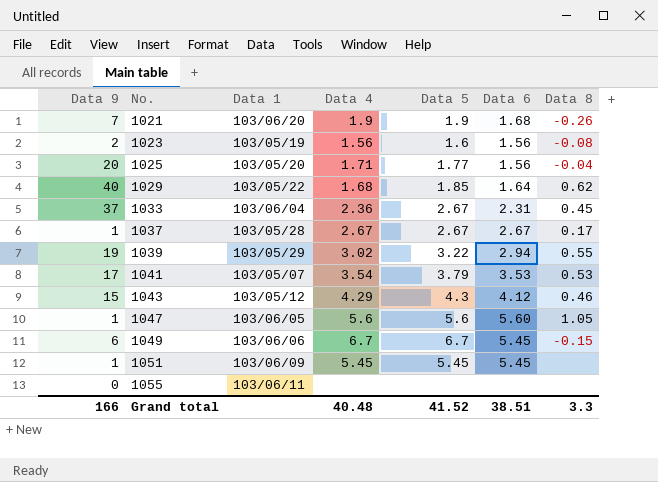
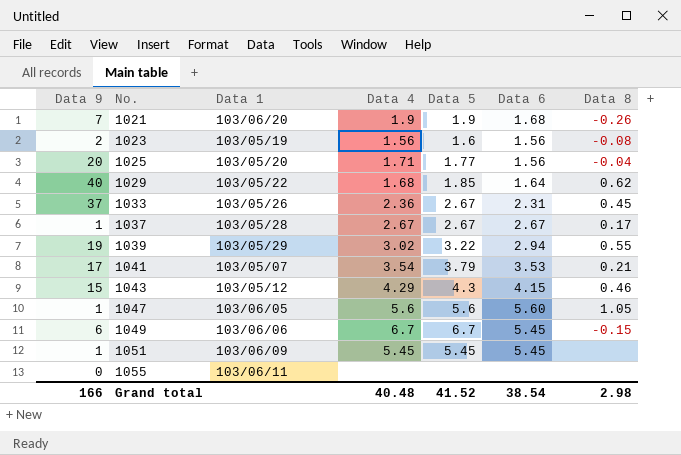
1033 | Data 1: 103/06/04 -> 103/05/26
1041 | Data 8: 0.53 -> 0.21
1043 | Data 6: 4.12 -> 4.15
Grand total | Data 6: 38.51 -> 38.54
Grand total | Data 8: 3.3 -> 2.98

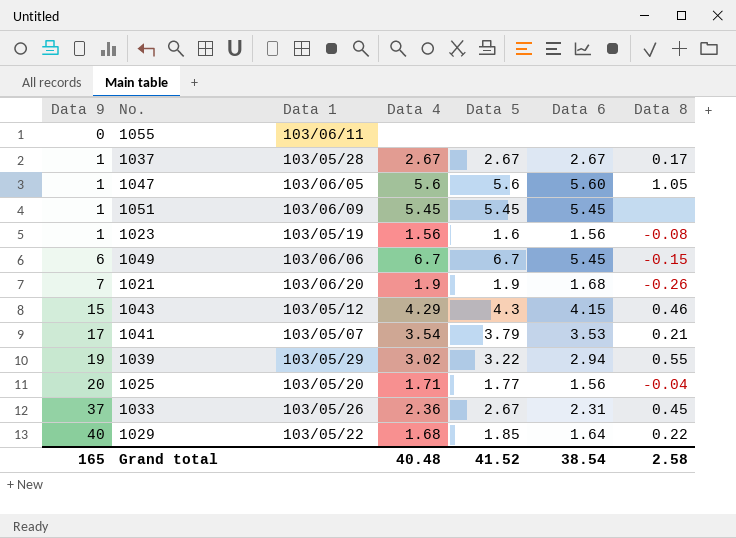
row order: No. ascending -> Data 9 ascending
1023 | Data 9: 2 -> 1
1029 | Data 8: 0.62 -> 0.22
Grand total | Data 9: 166 -> 165
Grand total | Data 8: 2.98 -> 2.58

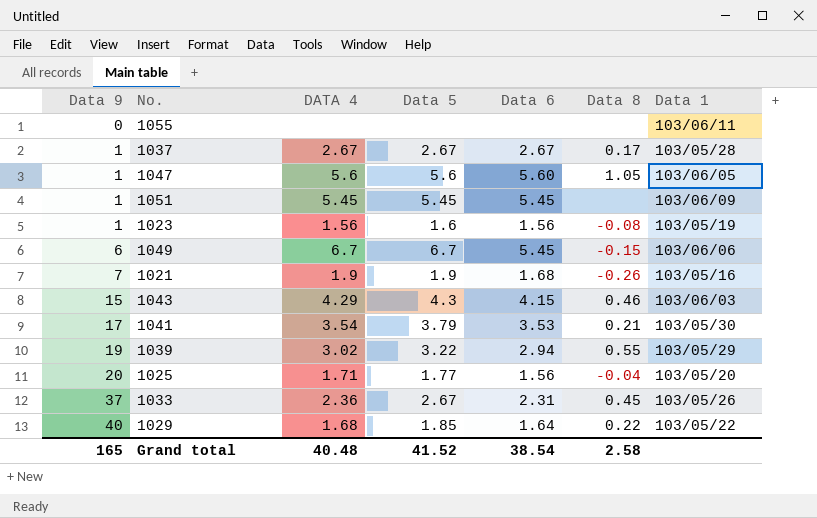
column name: Data 4 -> DATA 4
column Data 1 | position: 3 -> 7
1021 | Data 1: 103/06/20 -> 103/05/16
1043 | Data 1: 103/05/12 -> 103/06/03
1041 | Data 1: 103/05/07 -> 103/05/30

